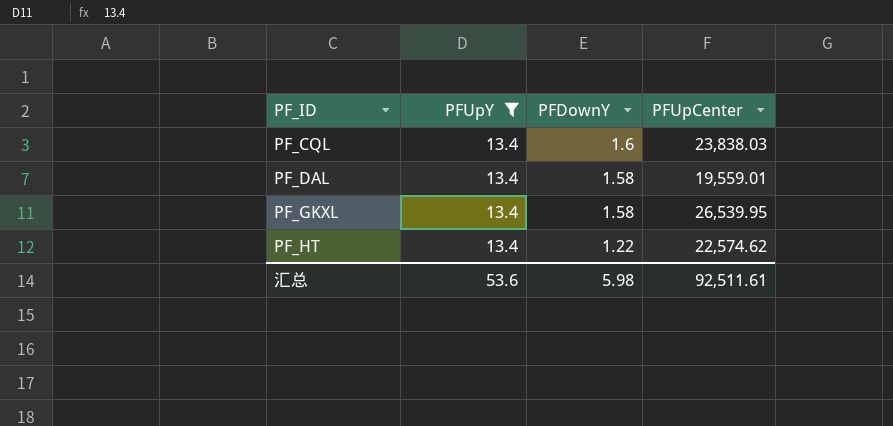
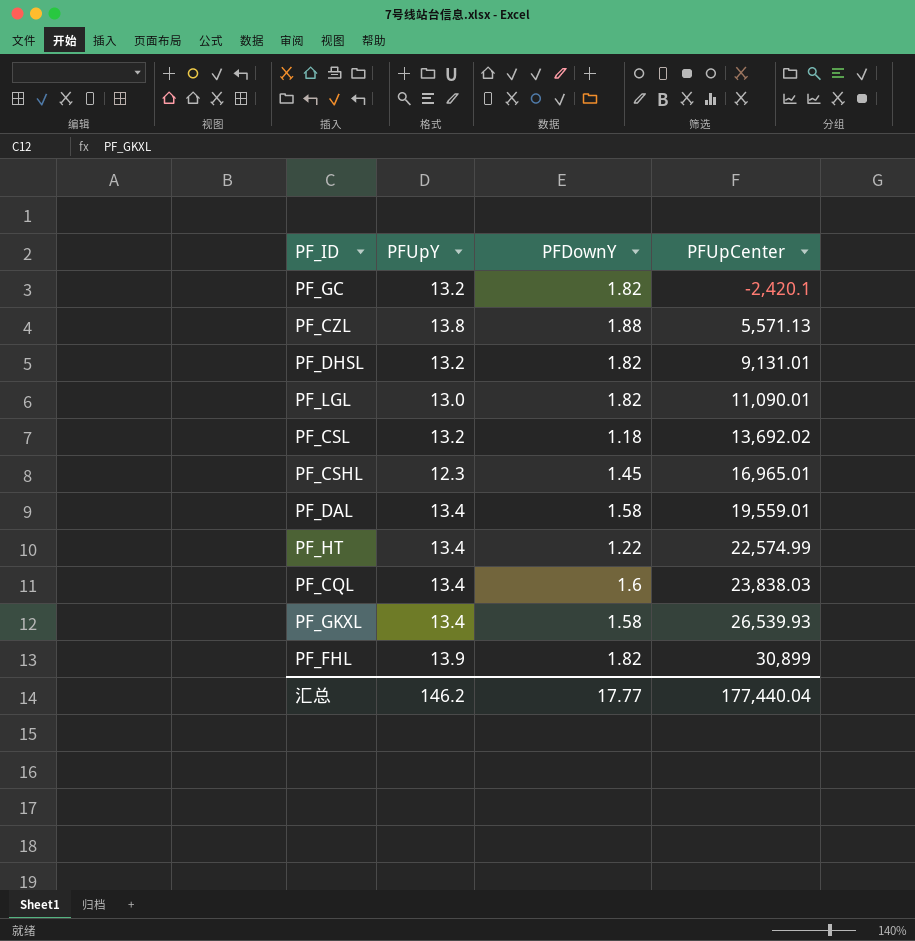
filter: PFUpY = 13.4 -> none
row order: PF_ID ascending -> PFUpCenter ascending
PF_HT | PFUpCenter: 22,574.62 -> 22,574.99
PF_GKXL | PFUpCenter: 26,539.95 -> 26,539.93
汇总 | PFUpY: 53.6 -> 146.2
汇总 | PFDownY: 5.98 -> 17.77
汇总 | PFUpCenter: 92,511.61 -> 177,440.04

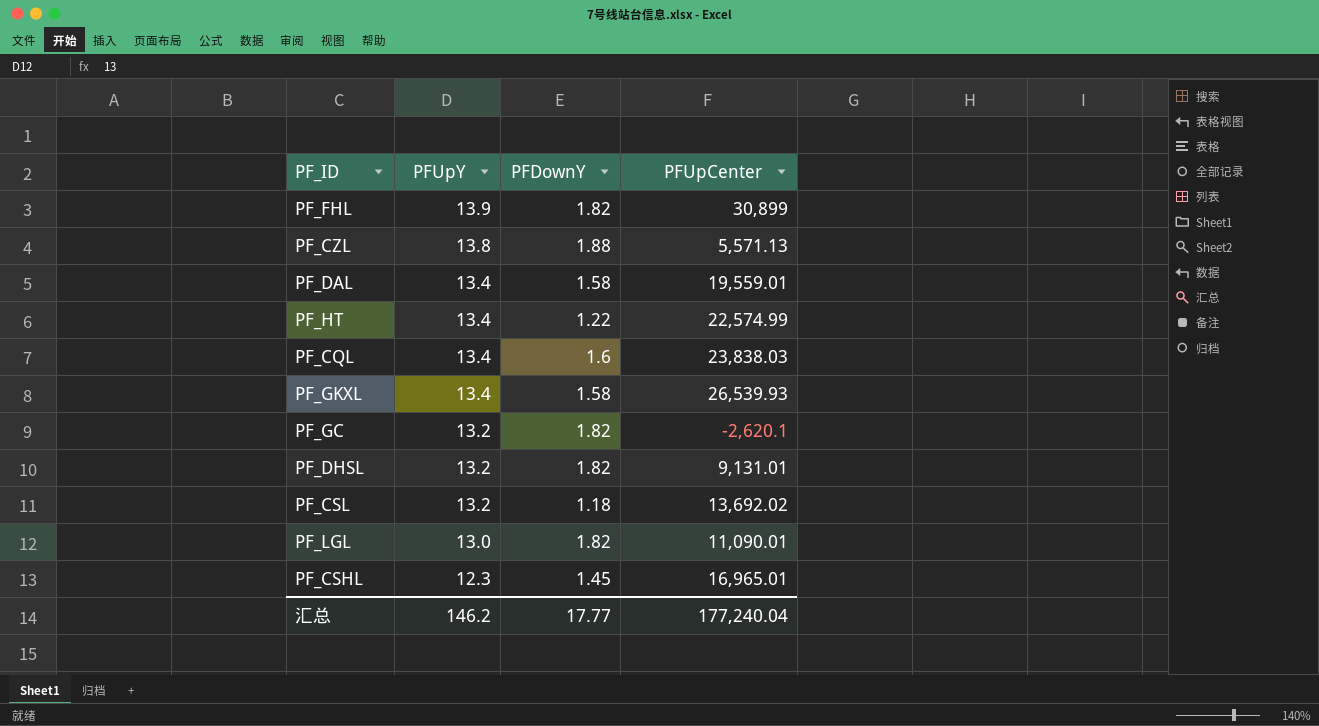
row order: PFUpCenter ascending -> PFUpY descending
PF_GC | PFUpCenter: -2,420.1 -> -2,620.1
汇总 | PFUpCenter: 177,440.04 -> 177,240.04

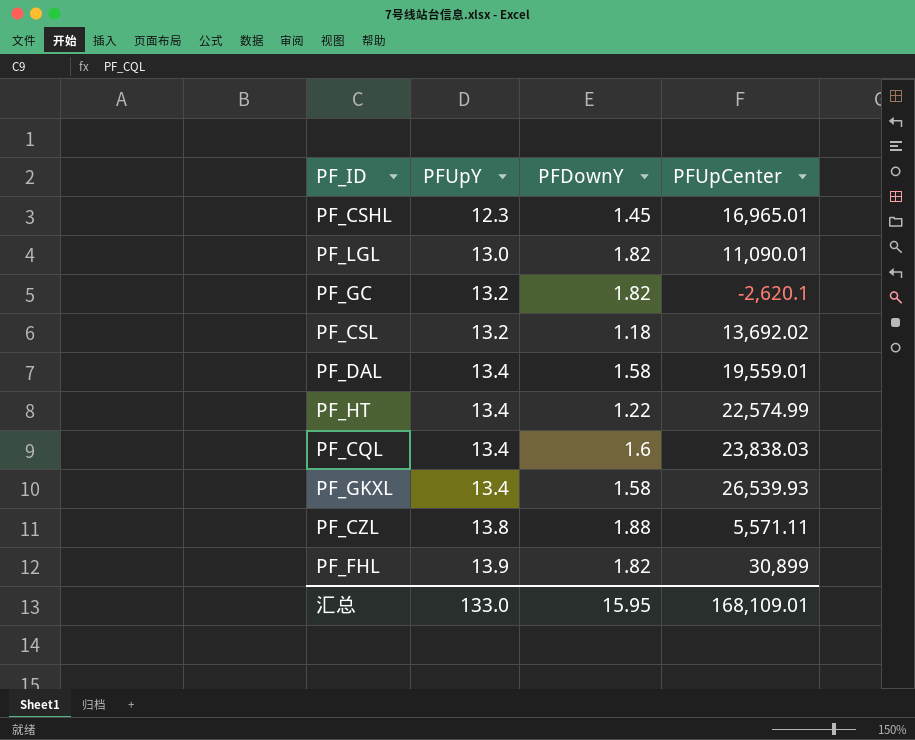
row order: PFUpY descending -> PFUpY ascending
row PF_DHSL: 13.2 | 1.82 | 9,131.01 -> none
PF_CZL | PFUpCenter: 5,571.13 -> 5,571.11
汇总 | PFUpY: 146.2 -> 133.0
汇总 | PFDownY: 17.77 -> 15.95
汇总 | PFUpCenter: 177,240.04 -> 168,109.01

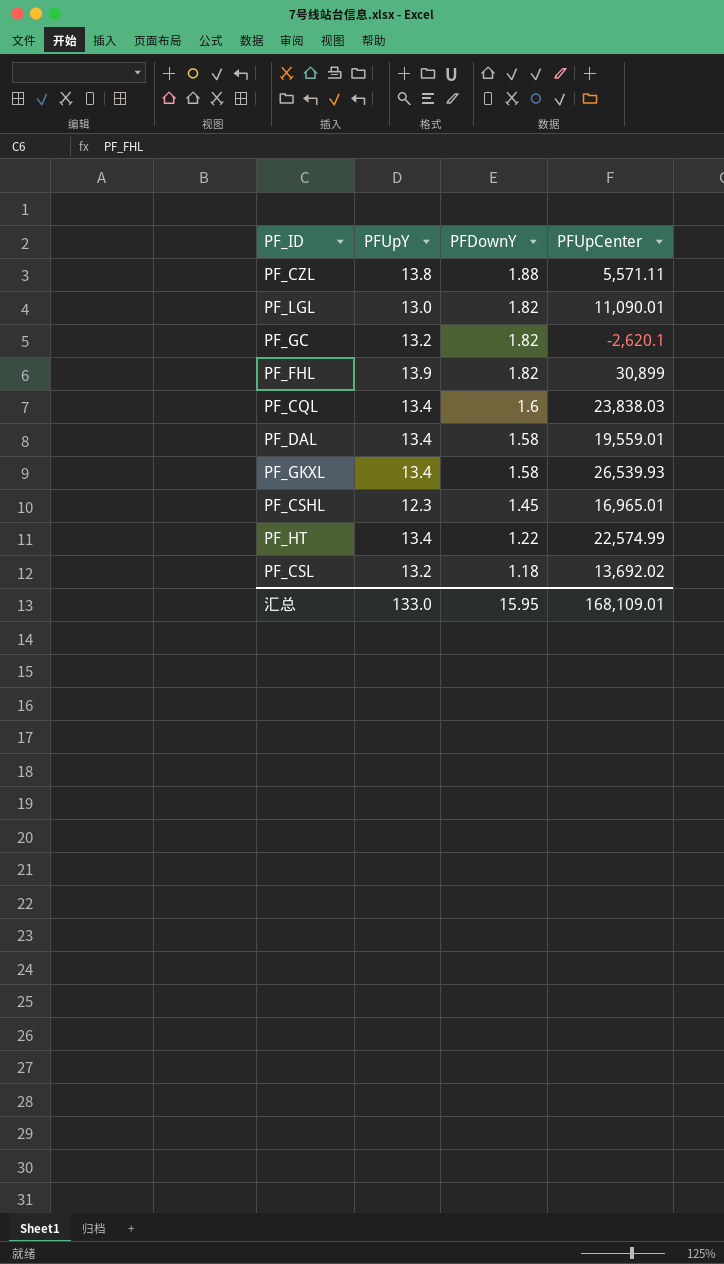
row order: PFUpY ascending -> PFDownY descending

